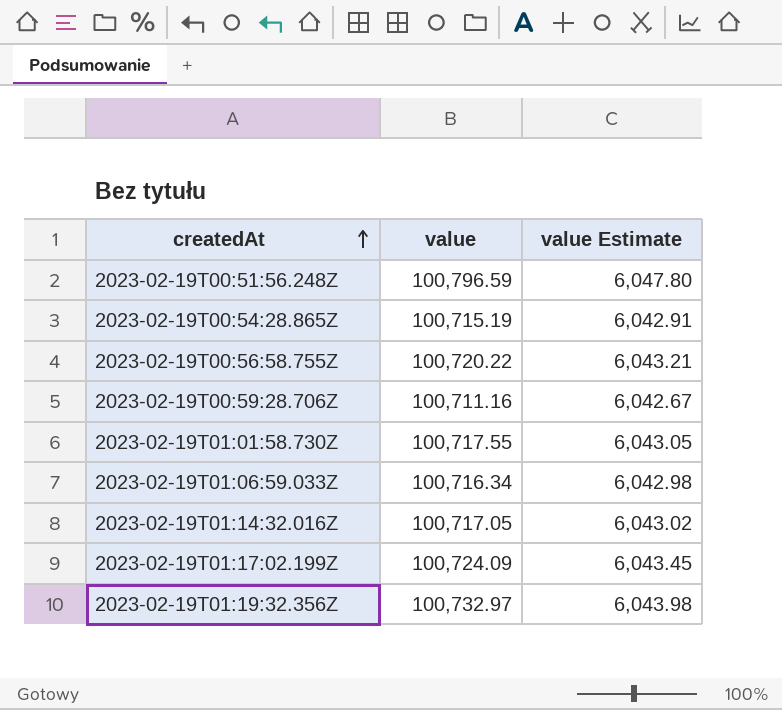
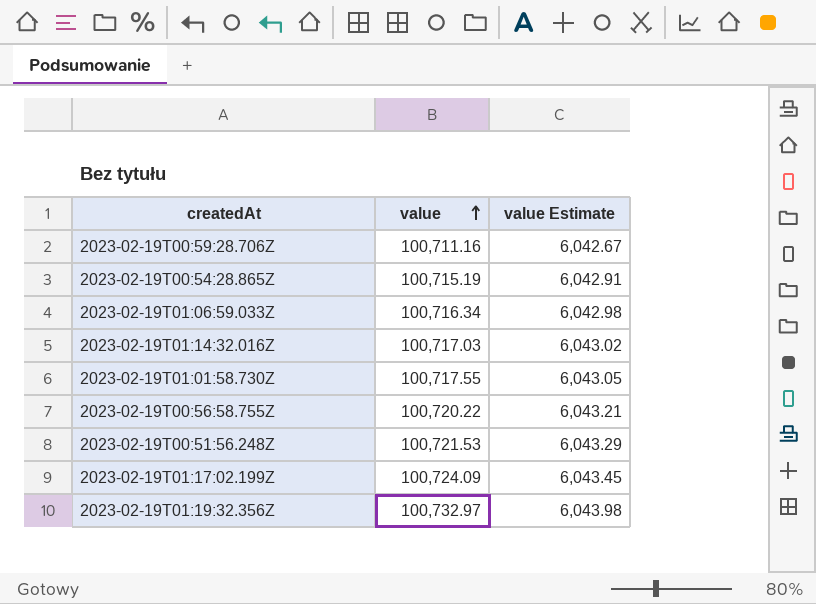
row order: createdAt ascending -> value ascending
2023-02-19T01:14:32.016Z | value: 100,717.05 -> 100,717.03
2023-02-19T00:51:56.248Z | value: 100,796.59 -> 100,721.53
2023-02-19T00:51:56.248Z | value Estimate: 6,047.80 -> 6,043.29

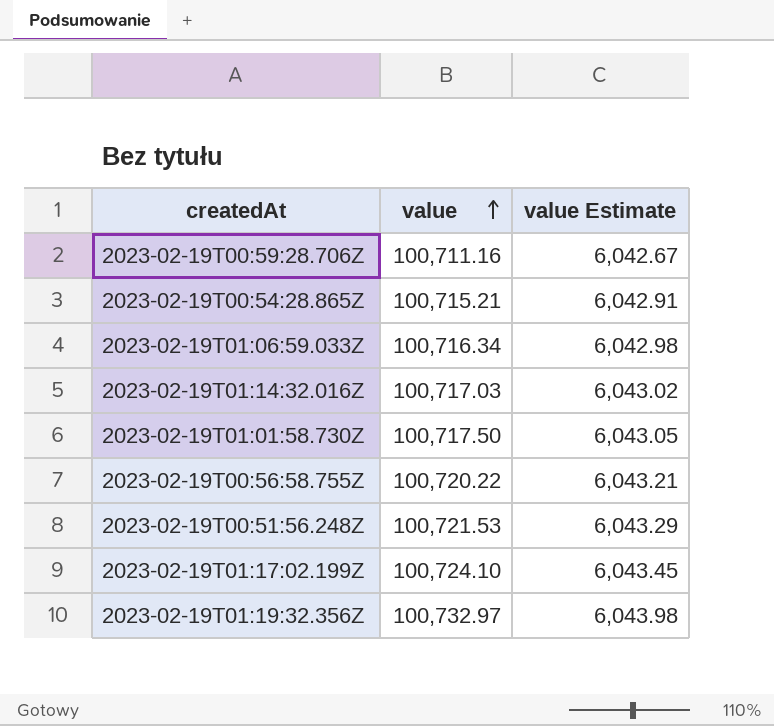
2023-02-19T00:54:28.865Z | value: 100,715.19 -> 100,715.21
2023-02-19T01:01:58.730Z | value: 100,717.55 -> 100,717.50
2023-02-19T01:17:02.199Z | value: 100,724.09 -> 100,724.10

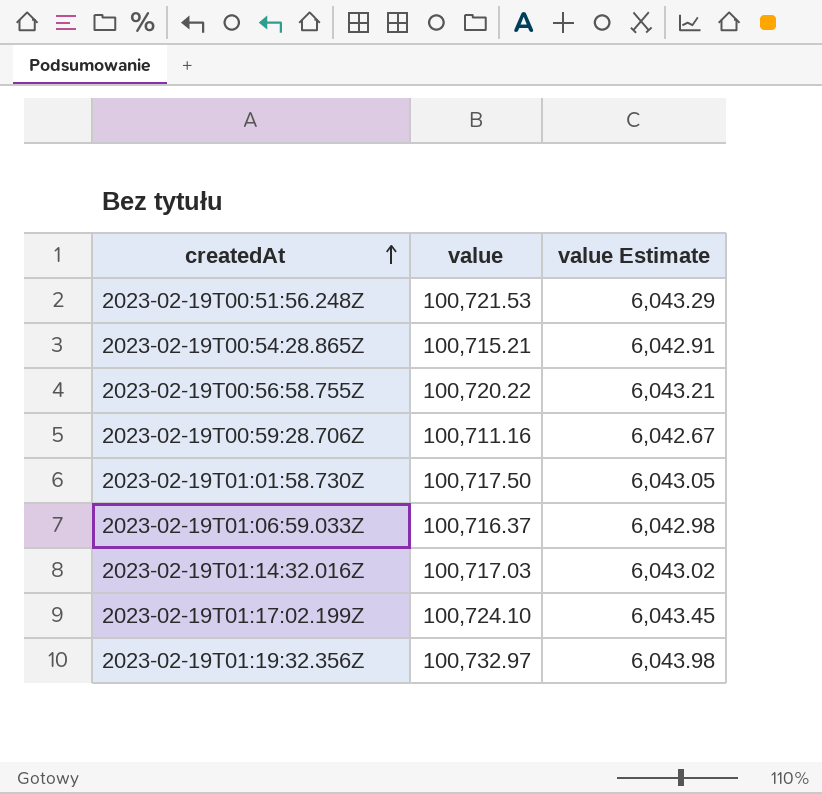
row order: value ascending -> createdAt ascending
2023-02-19T01:06:59.033Z | value: 100,716.34 -> 100,716.37

